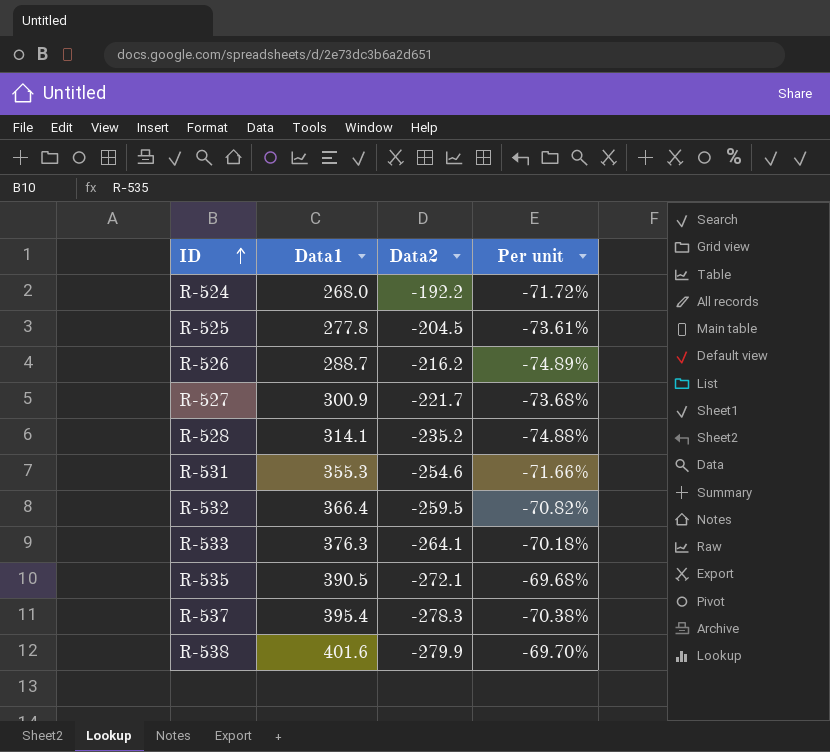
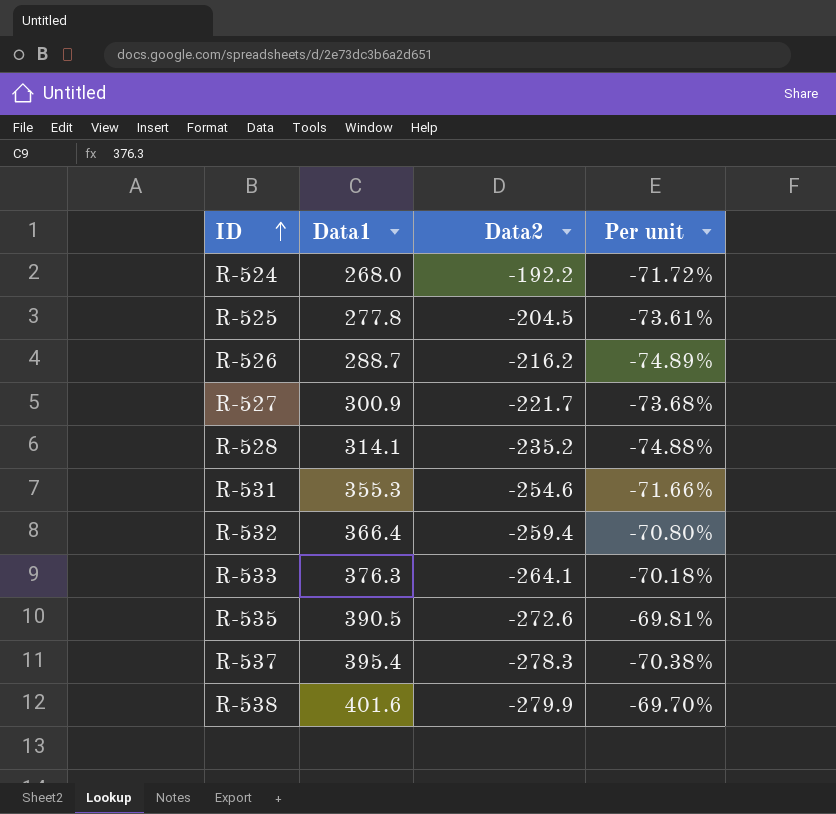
R-532 | Data2: -259.5 -> -259.4
R-532 | Per unit: -70.82% -> -70.80%
R-535 | Data2: -272.1 -> -272.6
R-535 | Per unit: -69.68% -> -69.81%

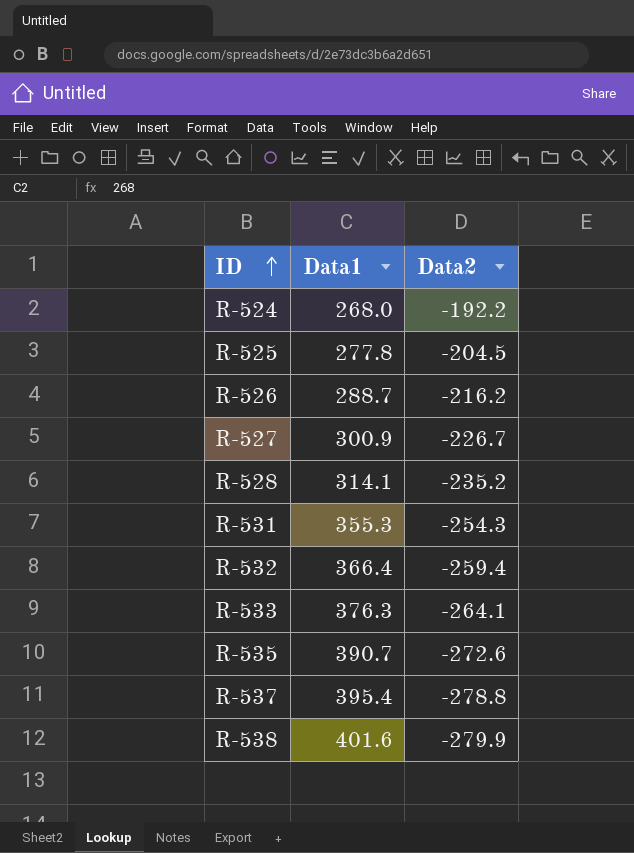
column Per unit | formula: [Data2] / [Data1] -> none
R-527 | Data2: -221.7 -> -226.7
R-531 | Data2: -254.6 -> -254.3
R-535 | Data1: 390.5 -> 390.7
R-537 | Data2: -278.3 -> -278.8

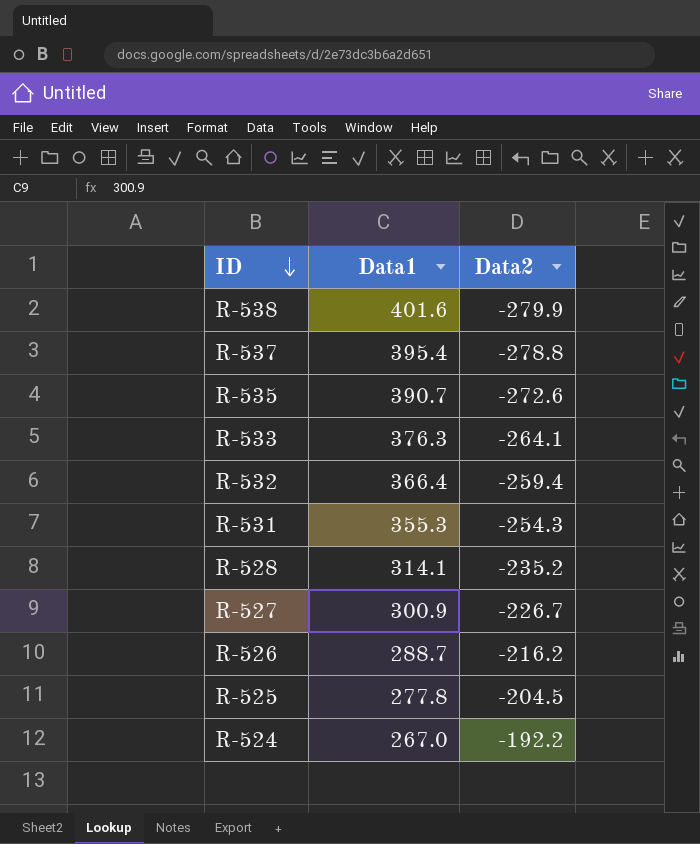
row order: ID ascending -> ID descending
R-524 | Data1: 268.0 -> 267.0

